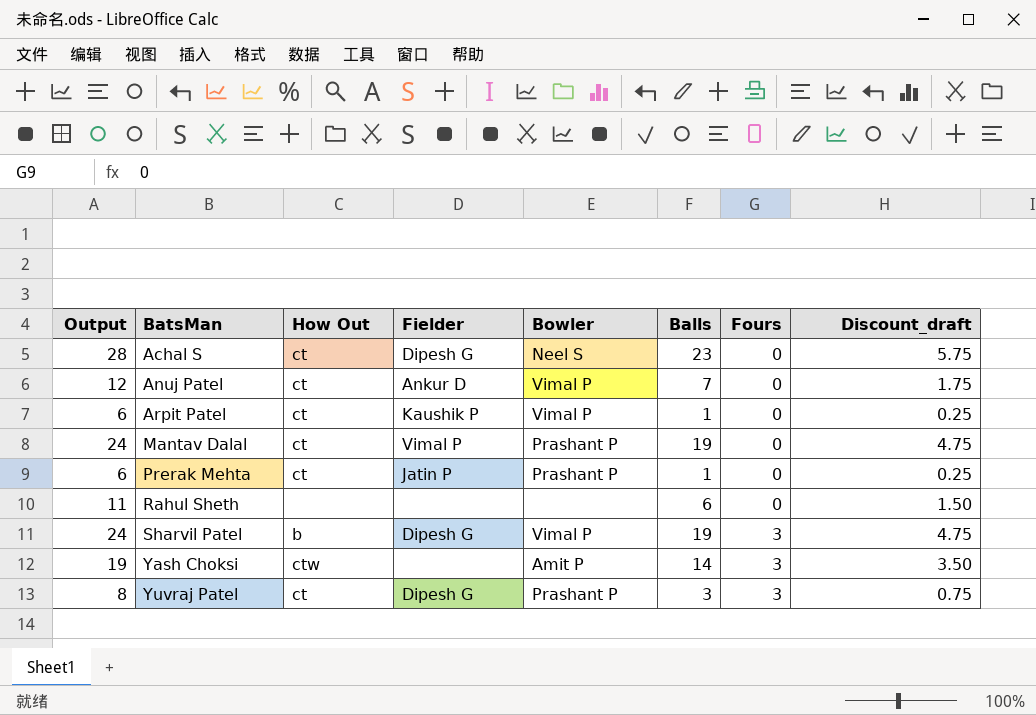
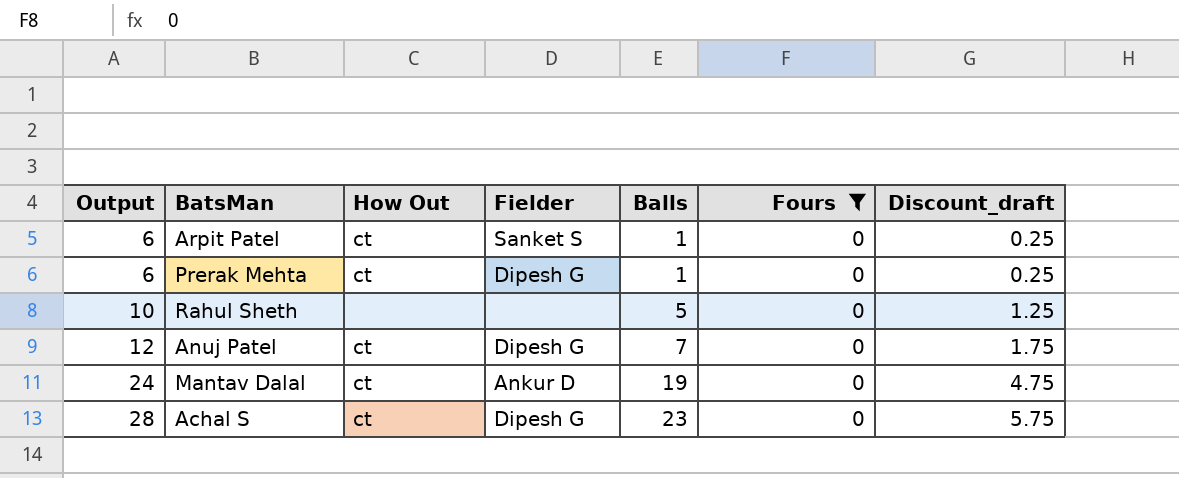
filter: none -> Fours = 0
row order: BatsMan ascending -> Output ascending
column Bowler | position: 5 -> none
Arpit Patel | Fielder: Kaushik P -> Sanket S
Prerak Mehta | Fielder: Jatin P -> Dipesh G
Rahul Sheth | Output: 11 -> 10
Rahul Sheth | Balls: 6 -> 5
Rahul Sheth | Discount_draft: 1.50 -> 1.25
Anuj Patel | Fielder: Ankur D -> Dipesh G
Mantav Dalal | Fielder: Vimal P -> Ankur D

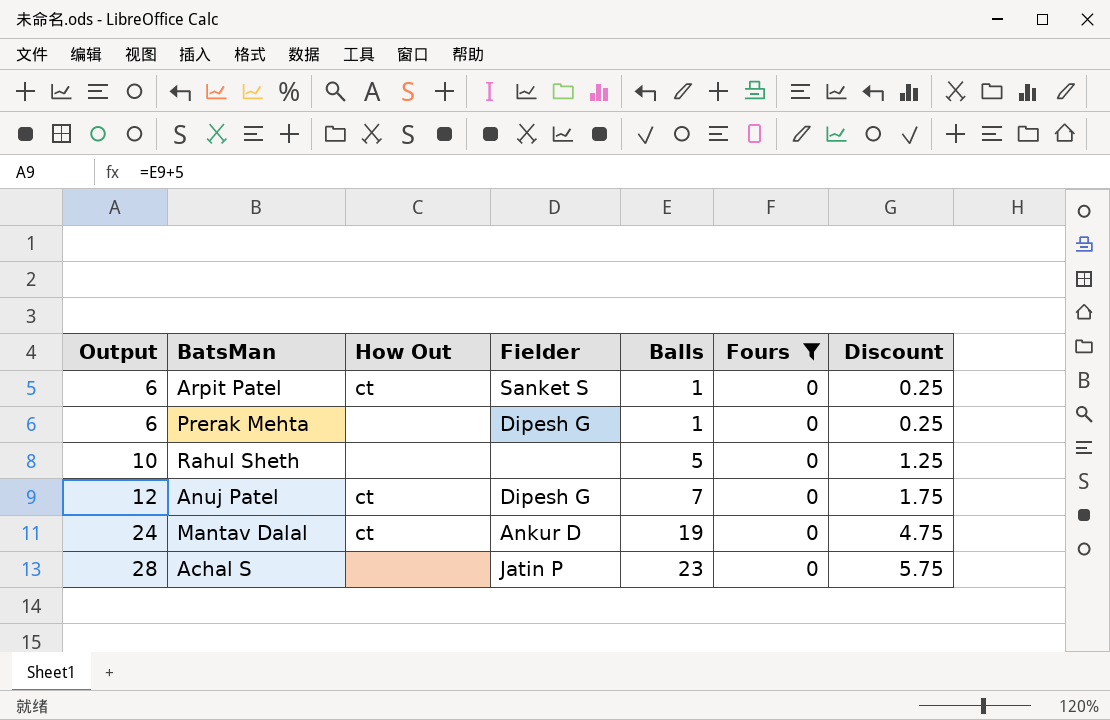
column name: Discount_draft -> Discount
Prerak Mehta | How Out: ct -> none
Achal S | How Out: ct -> none
Achal S | Fielder: Dipesh G -> Jatin P

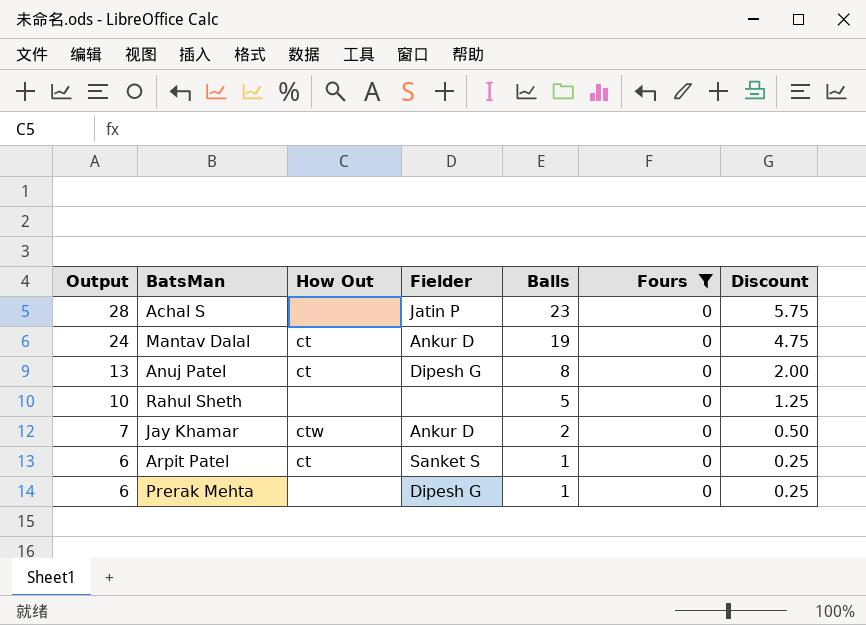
row order: Output ascending -> Output descending
Anuj Patel | Output: 12 -> 13
Anuj Patel | Balls: 7 -> 8
Anuj Patel | Discount: 1.75 -> 2.00
row Jay Khamar: none -> 7 | ctw | Ankur D | 2 | 0 | 0.50

